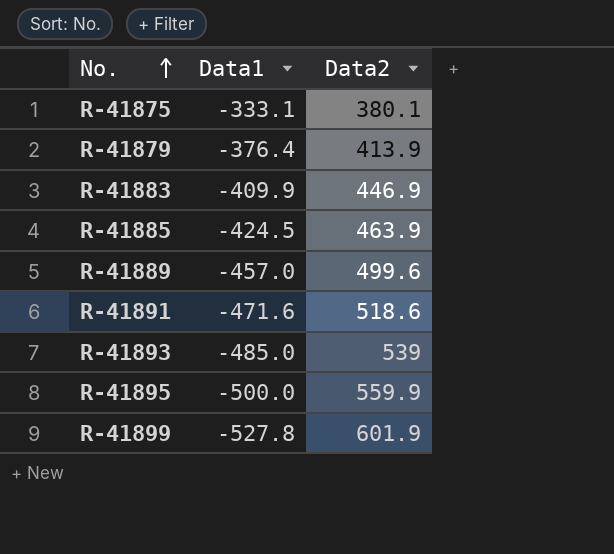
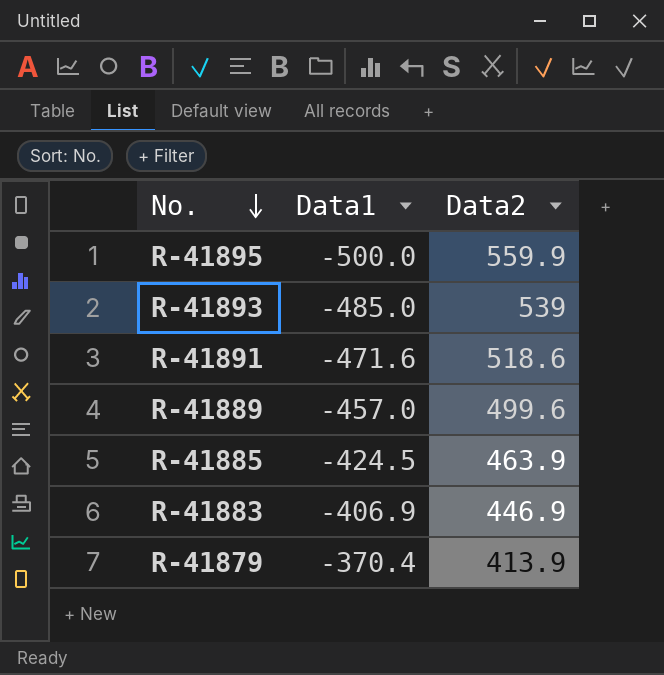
row order: No. ascending -> No. descending
row R-41875: -333.1 | 380.1 -> none
row R-41899: -527.8 | 601.9 -> none
R-41883 | Data1: -409.9 -> -406.9
R-41879 | Data1: -376.4 -> -370.4

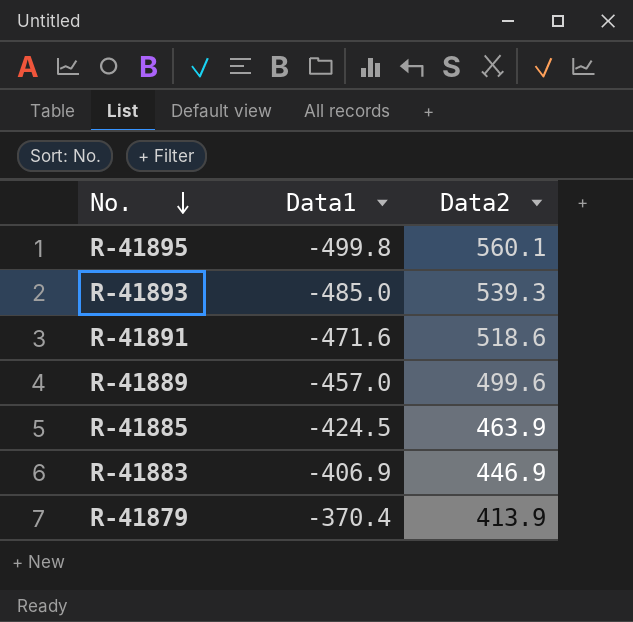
R-41895 | Data1: -500.0 -> -499.8
R-41895 | Data2: 559.9 -> 560.1
R-41893 | Data2: 539 -> 539.3

